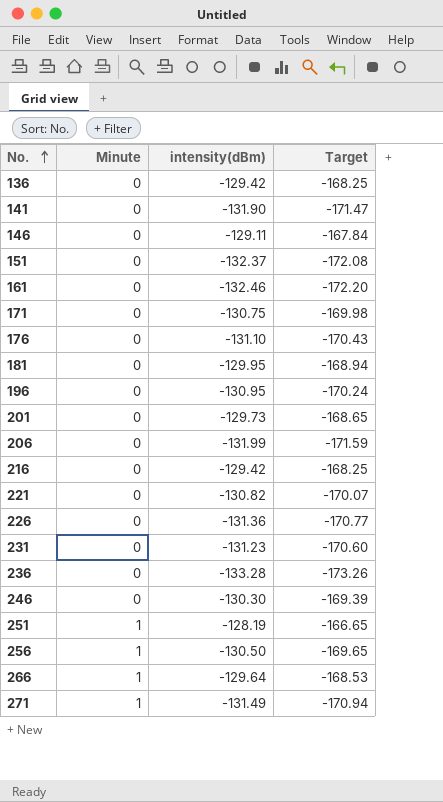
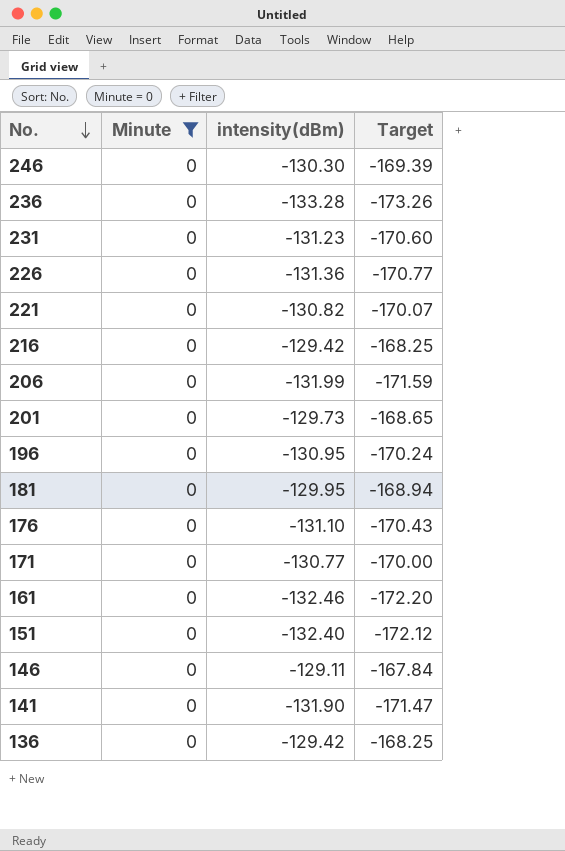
filter: none -> Minute = 0
row order: No. ascending -> No. descending
171 | intensity(dBm): -130.75 -> -130.77
171 | Target: -169.98 -> -170.00
151 | intensity(dBm): -132.37 -> -132.40
151 | Target: -172.08 -> -172.12

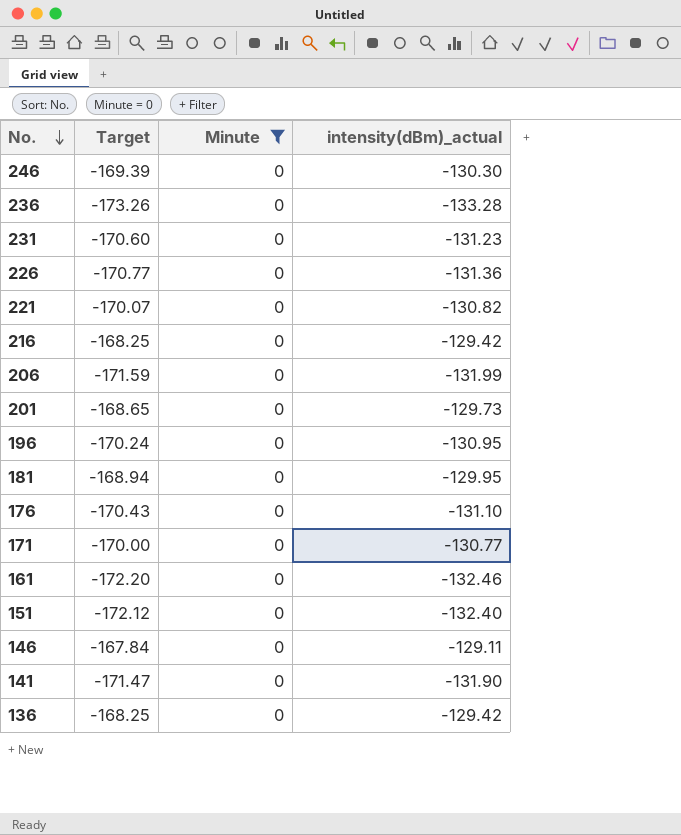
column Target | position: 4 -> 2
column name: intensity(dBm) -> intensity(dBm)_actual

